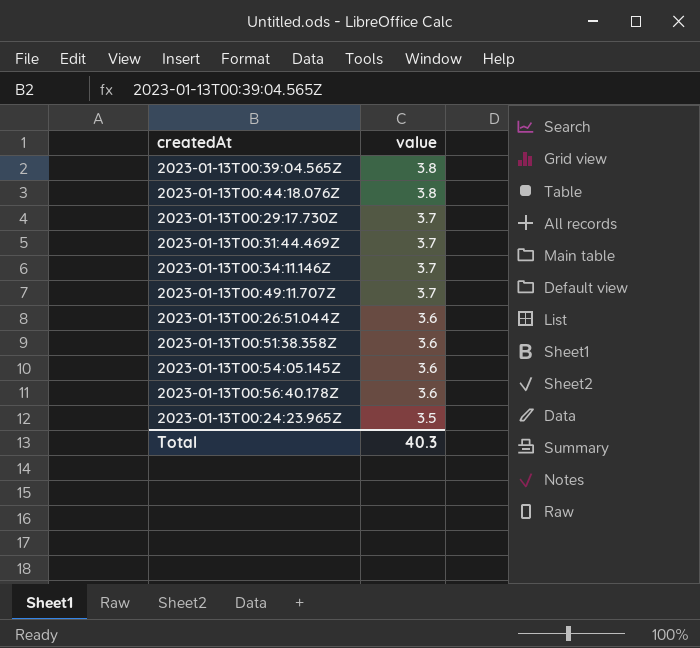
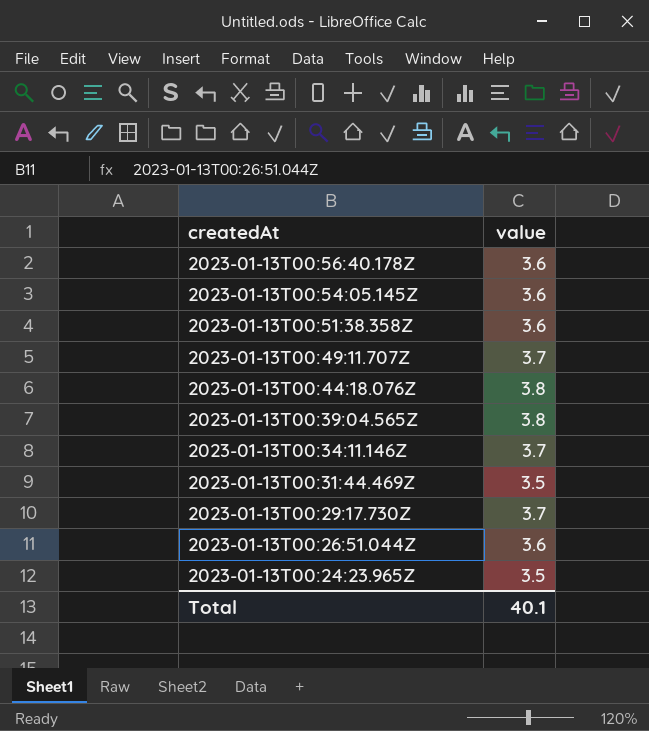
row order: value descending -> createdAt descending
2023-01-13T00:31:44.469Z | value: 3.7 -> 3.5
Total | value: 40.3 -> 40.1

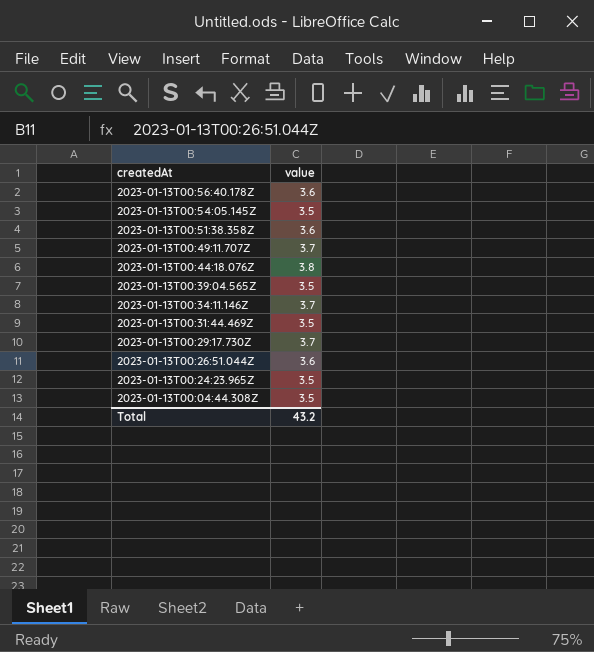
2023-01-13T00:54:05.145Z | value: 3.6 -> 3.5
2023-01-13T00:39:04.565Z | value: 3.8 -> 3.5
row 2023-01-13T00:04:44.308Z: none -> 3.5
Total | value: 40.1 -> 43.2

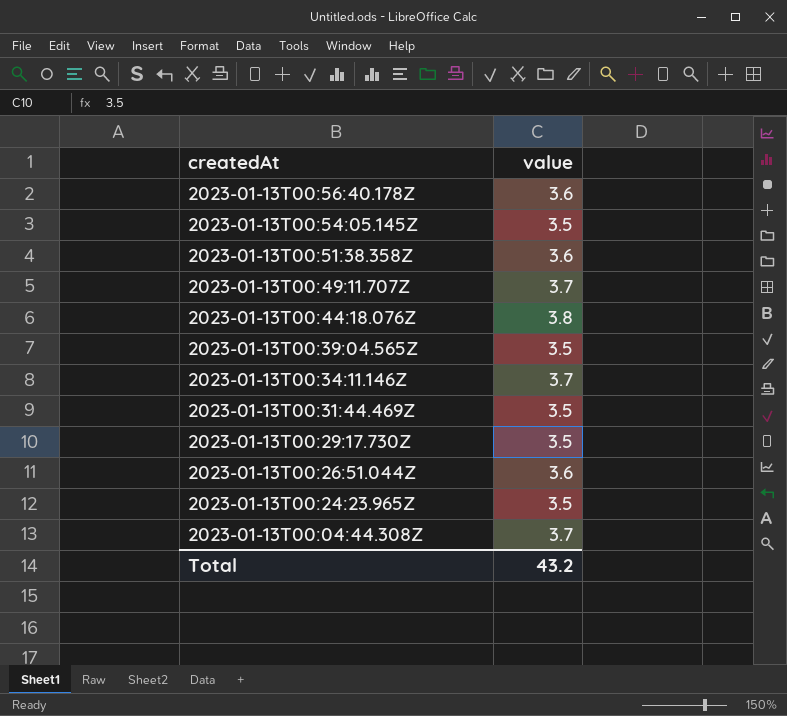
2023-01-13T00:29:17.730Z | value: 3.7 -> 3.5
2023-01-13T00:04:44.308Z | value: 3.5 -> 3.7

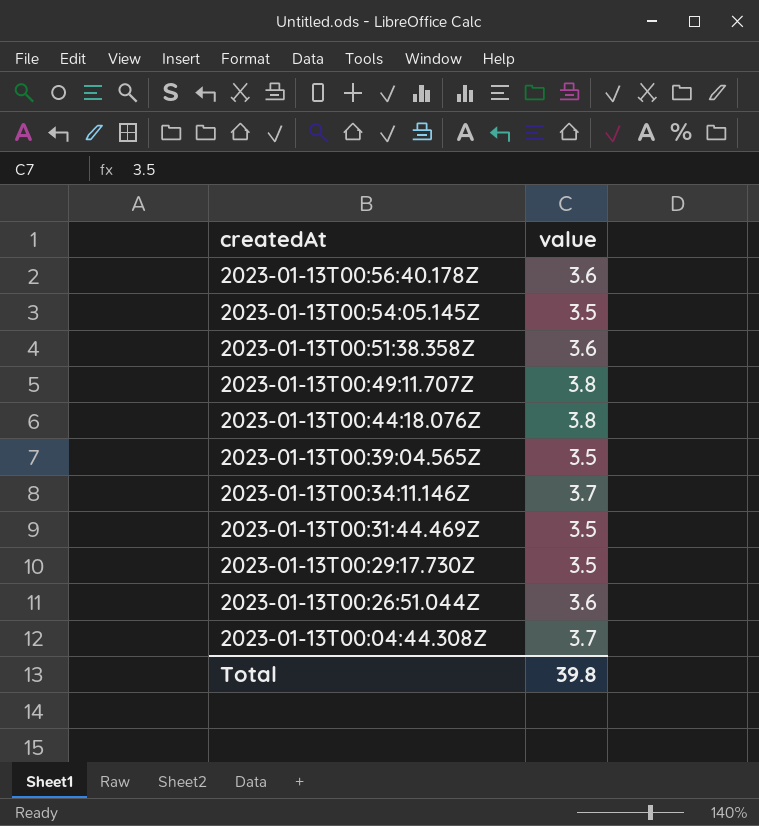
row 2023-01-13T00:24:23.965Z: 3.5 -> none
2023-01-13T00:49:11.707Z | value: 3.7 -> 3.8
Total | value: 43.2 -> 39.8

